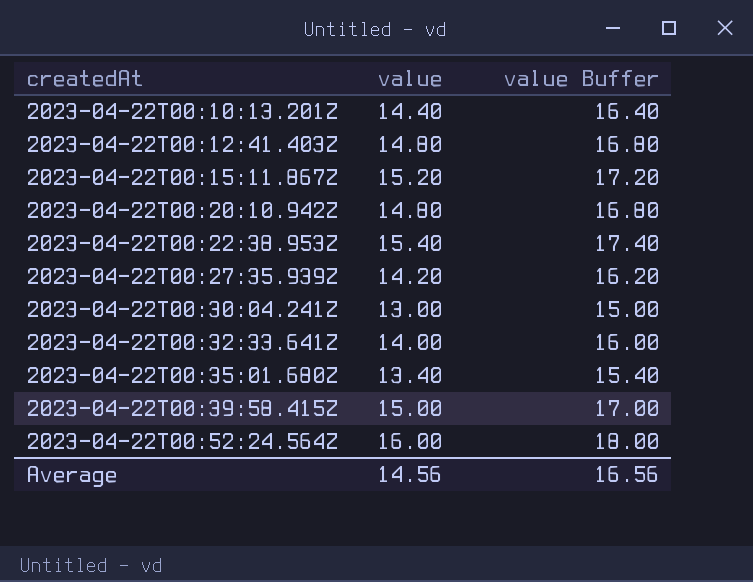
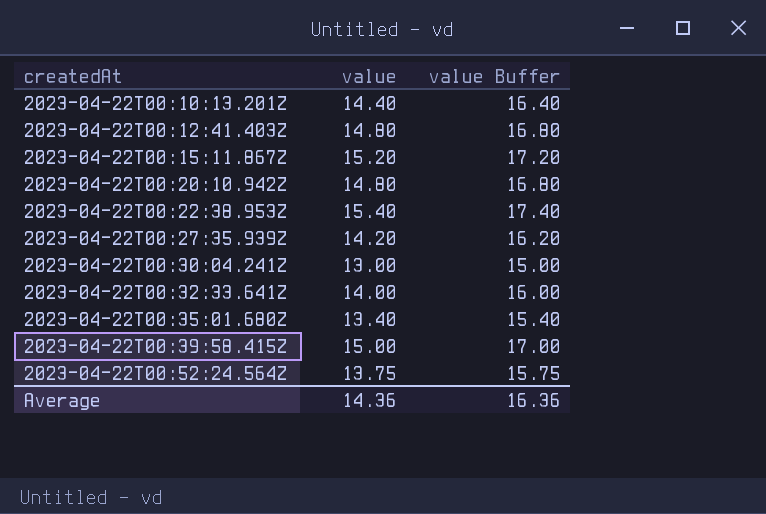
2023-04-22T00:52:24.564Z | value: 16.00 -> 13.75
2023-04-22T00:52:24.564Z | value Buffer: 18.00 -> 15.75
Average | value: 14.56 -> 14.36
Average | value Buffer: 16.56 -> 16.36

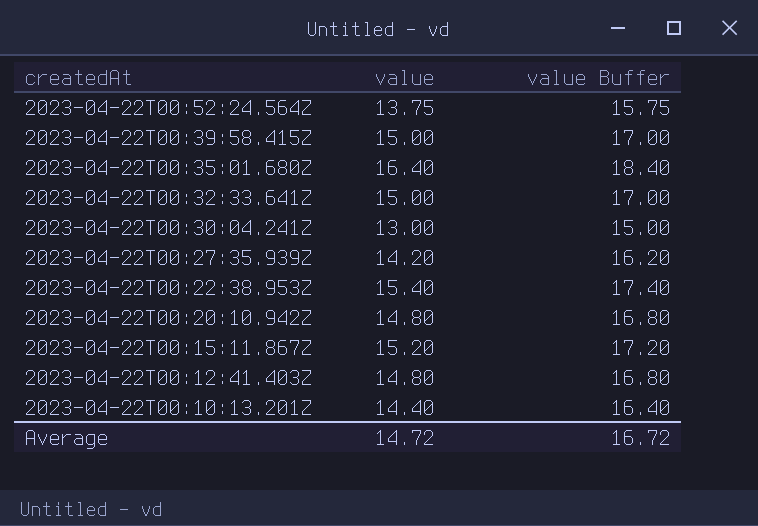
row order: createdAt ascending -> createdAt descending
2023-04-22T00:35:01.680Z | value: 13.40 -> 16.40
2023-04-22T00:35:01.680Z | value Buffer: 15.40 -> 18.40
2023-04-22T00:32:33.641Z | value: 14.00 -> 15.00
2023-04-22T00:32:33.641Z | value Buffer: 16.00 -> 17.00
Average | value: 14.36 -> 14.72
Average | value Buffer: 16.36 -> 16.72

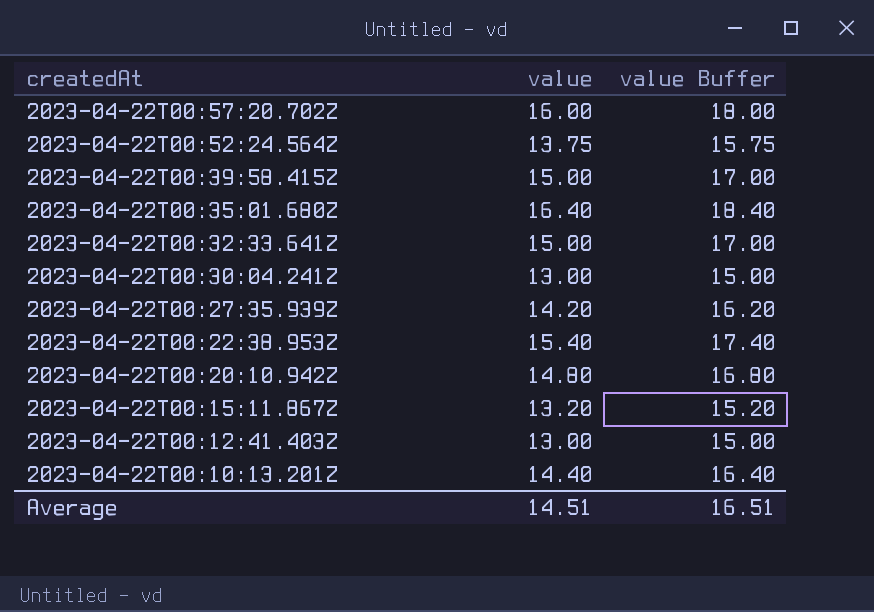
row 2023-04-22T00:57:20.702Z: none -> 16.00 | 18.00
2023-04-22T00:15:11.867Z | value: 15.20 -> 13.20
2023-04-22T00:15:11.867Z | value Buffer: 17.20 -> 15.20
2023-04-22T00:12:41.403Z | value: 14.80 -> 13.00
2023-04-22T00:12:41.403Z | value Buffer: 16.80 -> 15.00
Average | value: 14.72 -> 14.51
Average | value Buffer: 16.72 -> 16.51

